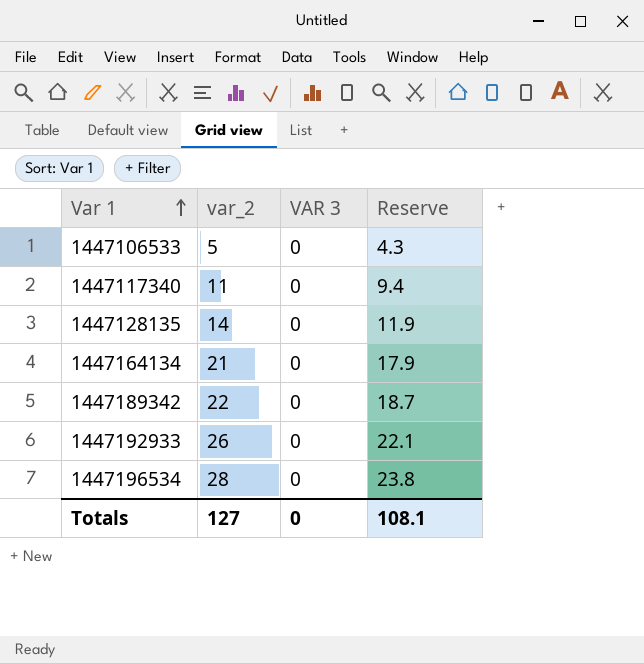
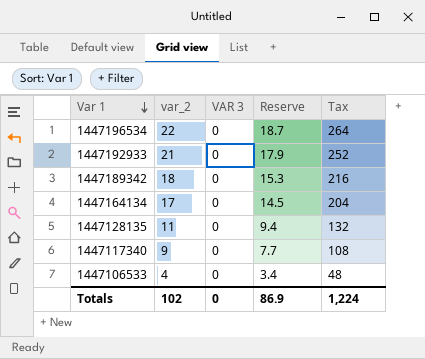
row order: Var 1 ascending -> Var 1 descending
column Tax | formula: none -> [var_2] * 12
1447196534 | var_2: 28 -> 22
1447196534 | Reserve: 23.8 -> 18.7
1447192933 | var_2: 26 -> 21
1447192933 | Reserve: 22.1 -> 17.9
1447189342 | var_2: 22 -> 18
1447189342 | Reserve: 18.7 -> 15.3
1447164134 | var_2: 21 -> 17
1447164134 | Reserve: 17.9 -> 14.5
1447128135 | var_2: 14 -> 11
1447128135 | Reserve: 11.9 -> 9.4
1447117340 | var_2: 11 -> 9
1447117340 | Reserve: 9.4 -> 7.7
1447106533 | var_2: 5 -> 4
1447106533 | Reserve: 4.3 -> 3.4
Totals | var_2: 127 -> 102
Totals | Reserve: 108.1 -> 86.9

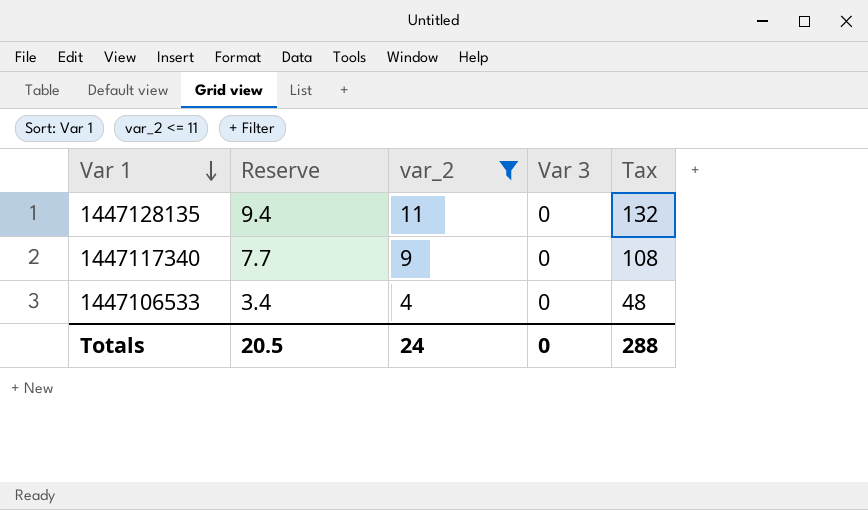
filter: none -> var_2 <= 11
column Reserve | position: 4 -> 2
column name: VAR 3 -> Var 3
Totals | Reserve: 86.9 -> 20.5
Totals | var_2: 102 -> 24
Totals | Tax: 1,224 -> 288

